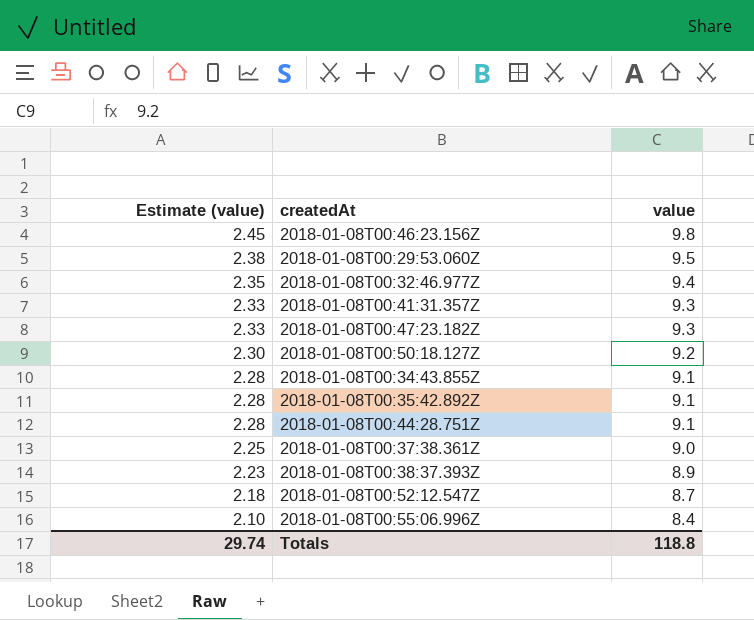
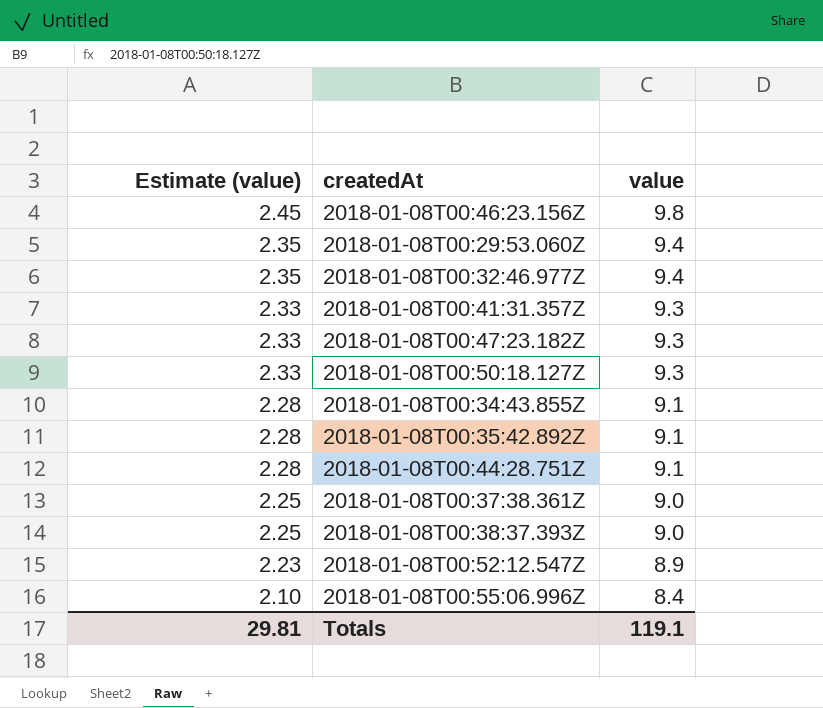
2018-01-08T00:29:53.060Z | Estimate (value): 2.38 -> 2.35
2018-01-08T00:29:53.060Z | value: 9.5 -> 9.4
2018-01-08T00:50:18.127Z | Estimate (value): 2.30 -> 2.33
2018-01-08T00:50:18.127Z | value: 9.2 -> 9.3
2018-01-08T00:38:37.393Z | Estimate (value): 2.23 -> 2.25
2018-01-08T00:38:37.393Z | value: 8.9 -> 9.0
2018-01-08T00:52:12.547Z | Estimate (value): 2.18 -> 2.23
2018-01-08T00:52:12.547Z | value: 8.7 -> 8.9
Totals | Estimate (value): 29.74 -> 29.81
Totals | value: 118.8 -> 119.1

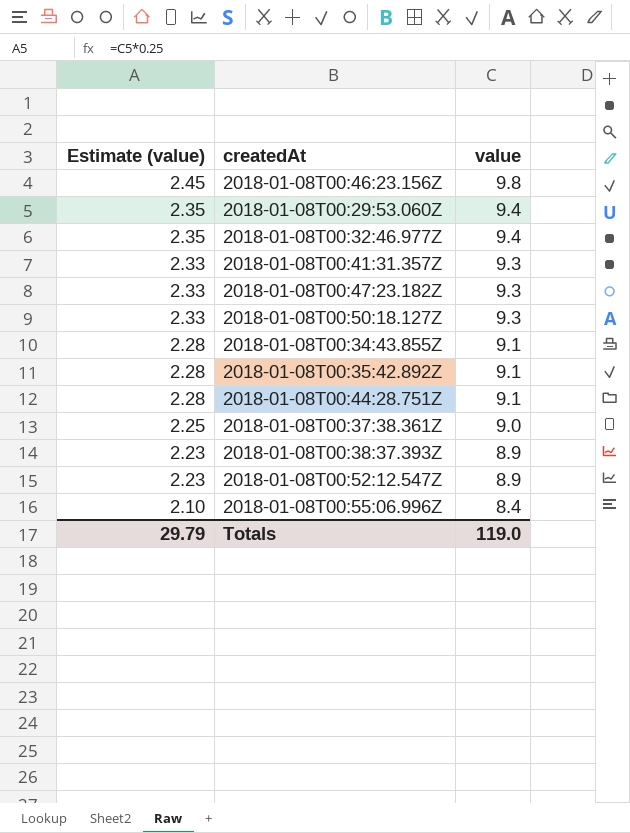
2018-01-08T00:38:37.393Z | Estimate (value): 2.25 -> 2.23
2018-01-08T00:38:37.393Z | value: 9.0 -> 8.9
Totals | Estimate (value): 29.81 -> 29.79
Totals | value: 119.1 -> 119.0

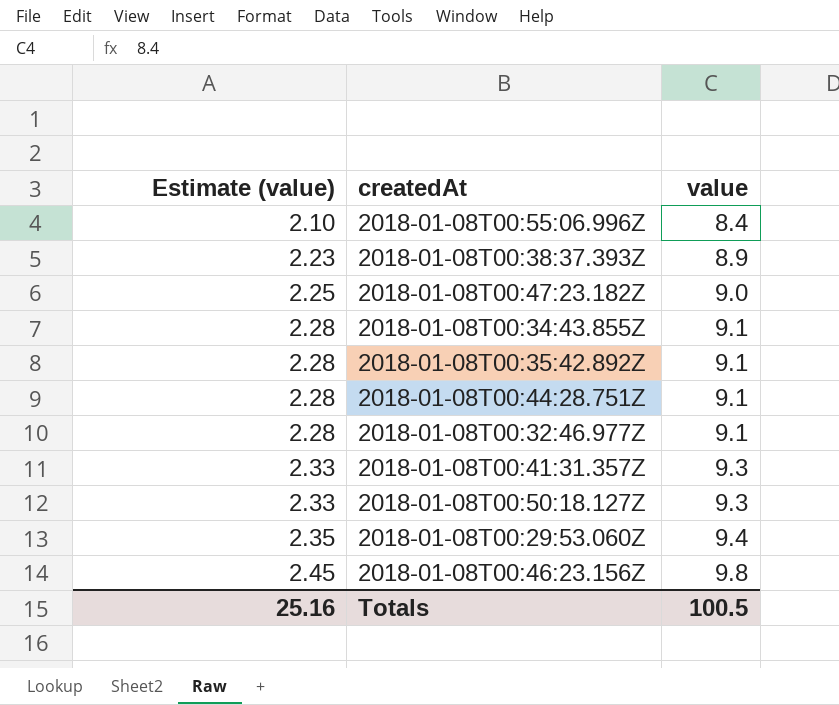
row order: Estimate (value) descending -> Estimate (value) ascending
row 2018-01-08T00:37:38.361Z: 2.25 | 9.0 -> none
row 2018-01-08T00:52:12.547Z: 2.23 | 8.9 -> none
2018-01-08T00:47:23.182Z | Estimate (value): 2.33 -> 2.25
2018-01-08T00:47:23.182Z | value: 9.3 -> 9.0
2018-01-08T00:32:46.977Z | Estimate (value): 2.35 -> 2.28
2018-01-08T00:32:46.977Z | value: 9.4 -> 9.1
Totals | Estimate (value): 29.79 -> 25.16
Totals | value: 119.0 -> 100.5

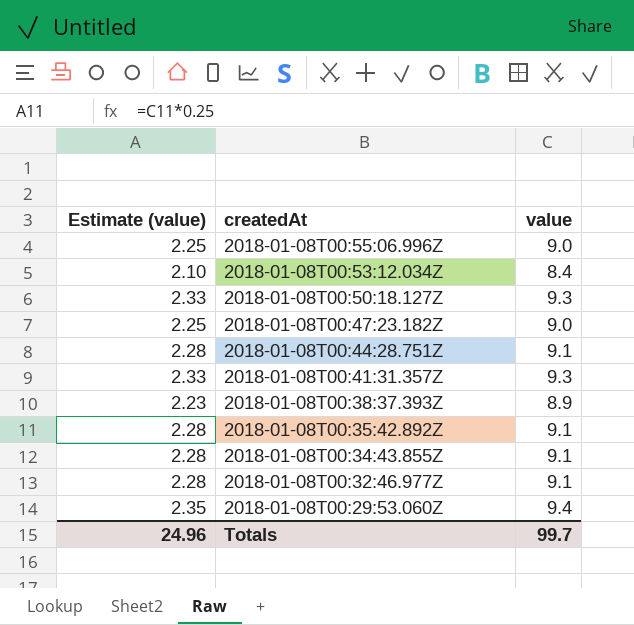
row order: Estimate (value) ascending -> createdAt descending
row 2018-01-08T00:46:23.156Z: 2.45 | 9.8 -> none
2018-01-08T00:55:06.996Z | Estimate (value): 2.10 -> 2.25
2018-01-08T00:55:06.996Z | value: 8.4 -> 9.0
row 2018-01-08T00:53:12.034Z: none -> 2.10 | 8.4
Totals | Estimate (value): 25.16 -> 24.96
Totals | value: 100.5 -> 99.7

